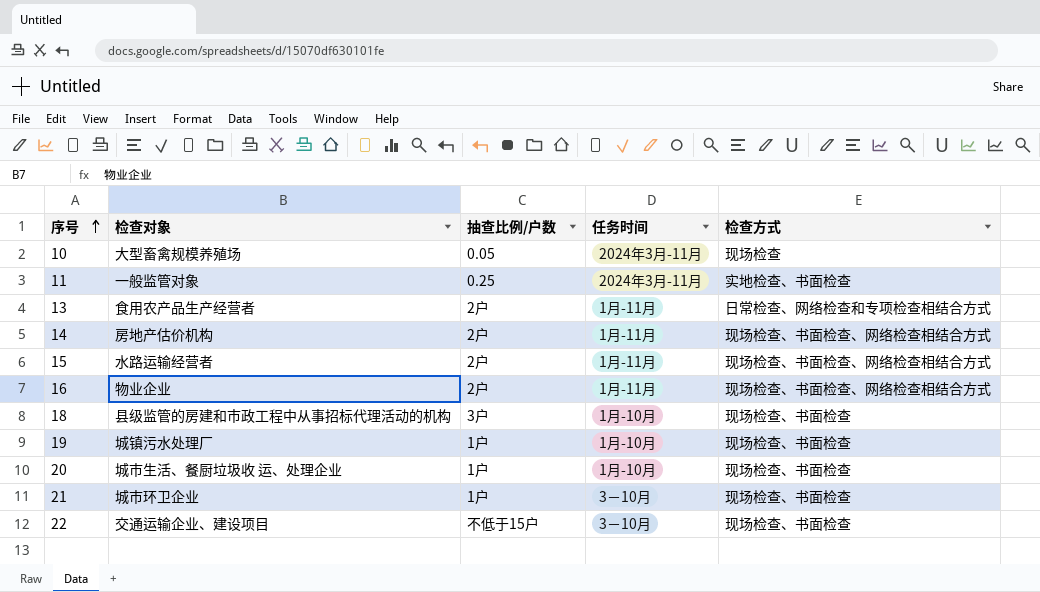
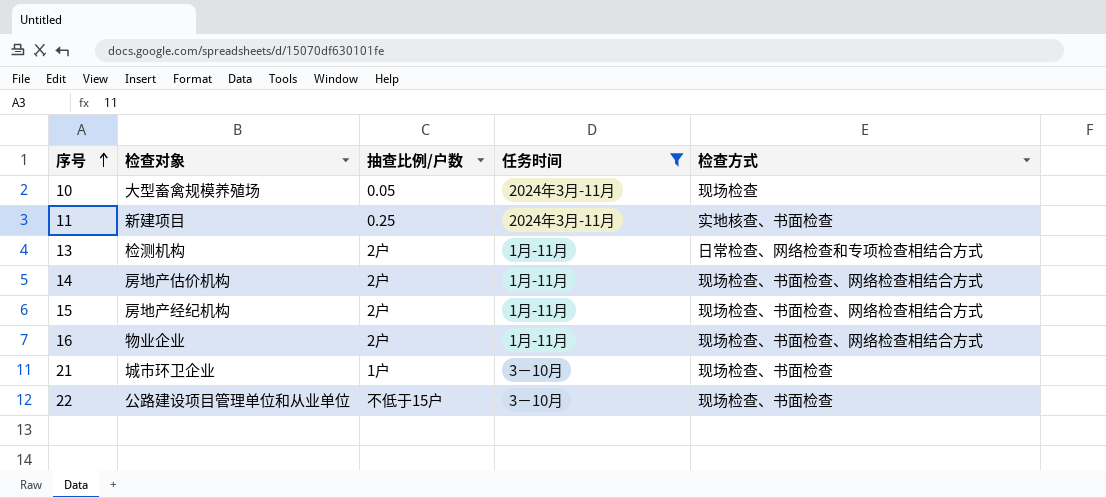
filter: none -> 任务时间 != 1月-10月
11 | 检查对象: 一般监管对象 -> 新建项目
11 | 检查方式: 实地检查、书面检查 -> 实地核查、书面检查
13 | 检查对象: 食用农产品生产经营者 -> 检测机构
15 | 检查对象: 水路运输经营者 -> 房地产经纪机构
22 | 检查对象: 交通运输企业、建设项目 -> 公路建设项目管理单位和从业单位

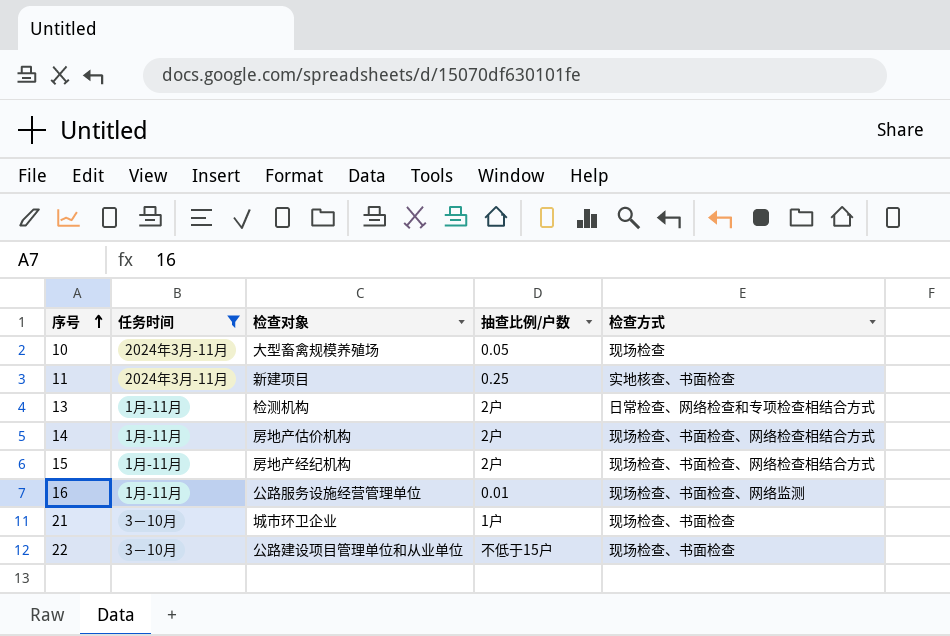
column 任务时间 | position: 4 -> 2
16 | 检查对象: 物业企业 -> 公路服务设施经营管理单位
16 | 抽查比例/户数: 2户 -> 0.01
16 | 检查方式: 现场检查、书面检查、网络检查相结合方式 -> 现场检查、书面检查、网络监测

